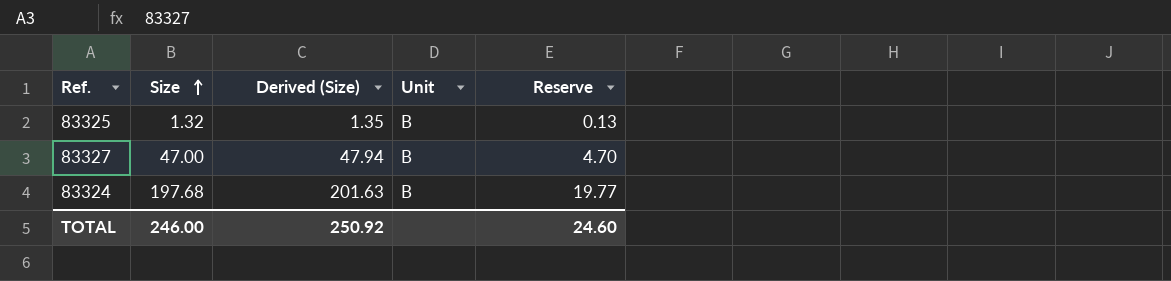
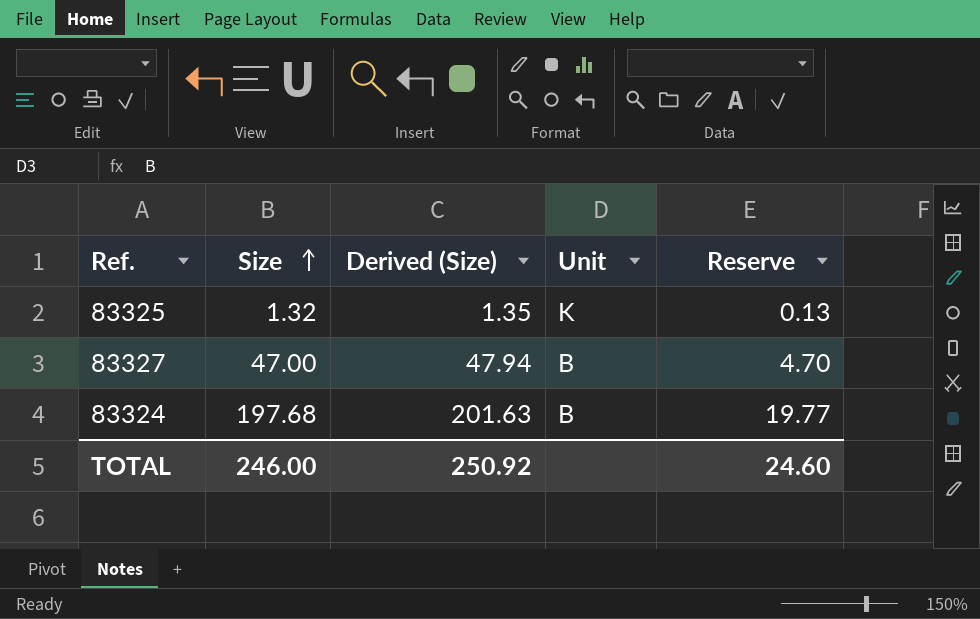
83325 | Unit: B -> K

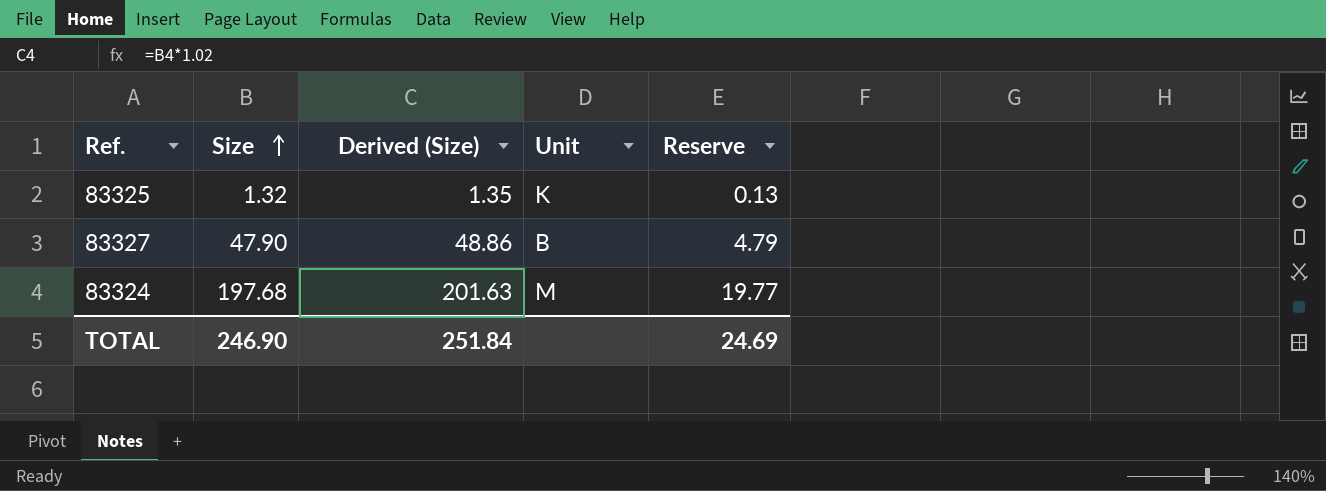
83327 | Size: 47.00 -> 47.90
83327 | Derived (Size): 47.94 -> 48.86
83327 | Reserve: 4.70 -> 4.79
83324 | Unit: B -> M
TOTAL | Size: 246.00 -> 246.90
TOTAL | Derived (Size): 250.92 -> 251.84
TOTAL | Reserve: 24.60 -> 24.69

